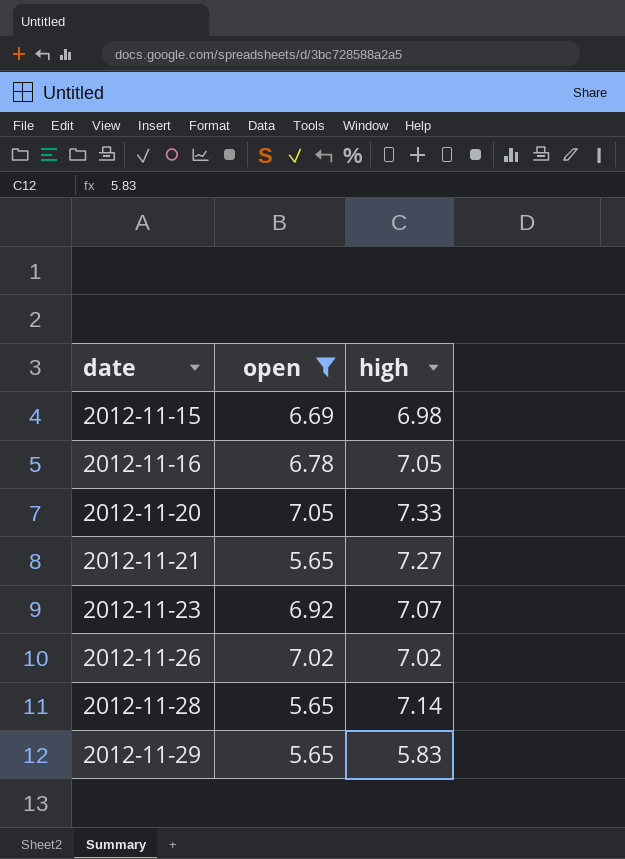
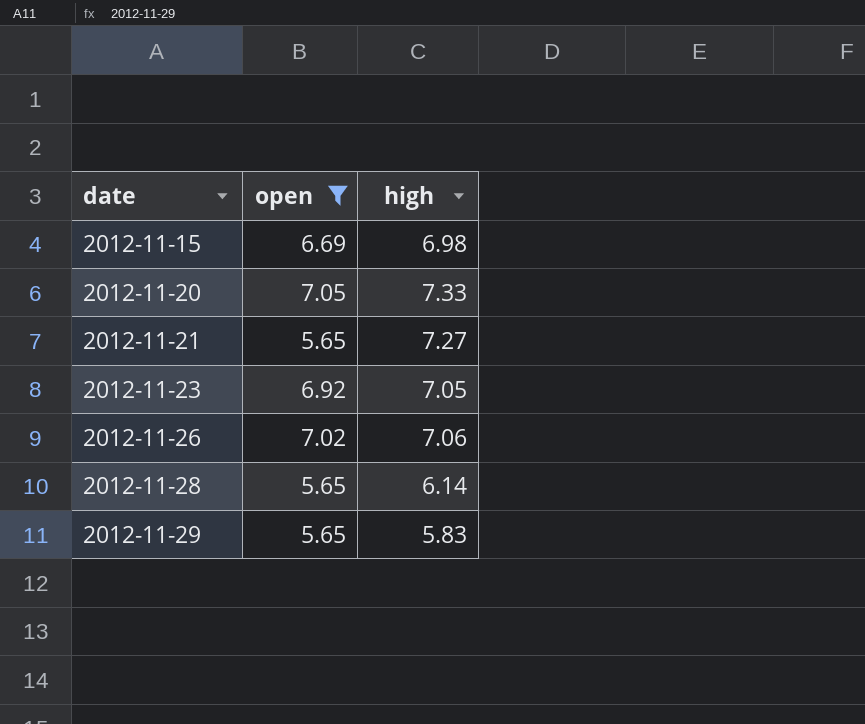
row 2012-11-16: 6.78 | 7.05 -> none
2012-11-23 | high: 7.07 -> 7.05
2012-11-26 | high: 7.02 -> 7.06
2012-11-28 | high: 7.14 -> 6.14

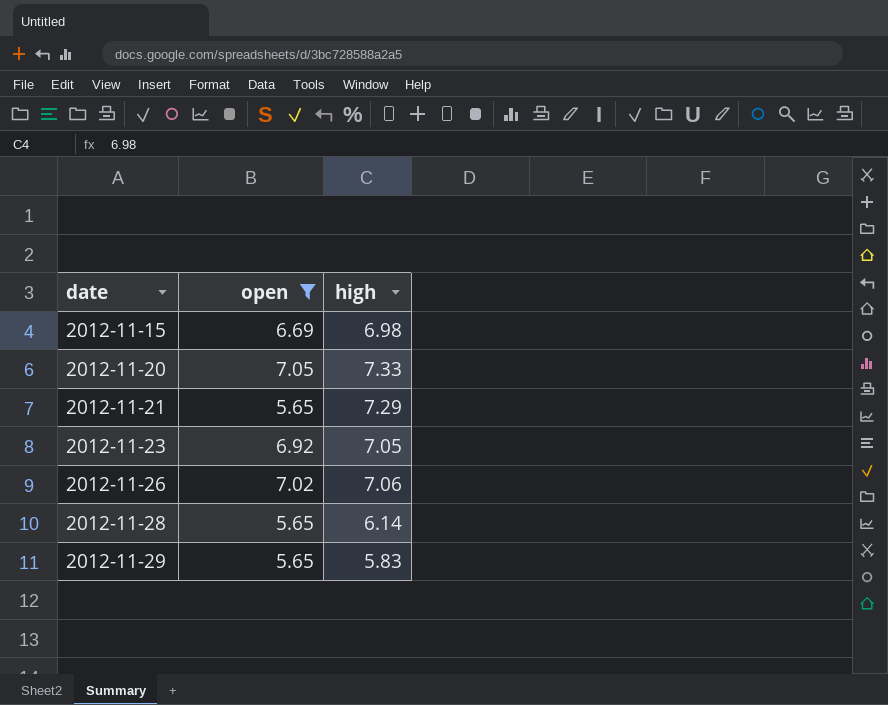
2012-11-21 | high: 7.27 -> 7.29

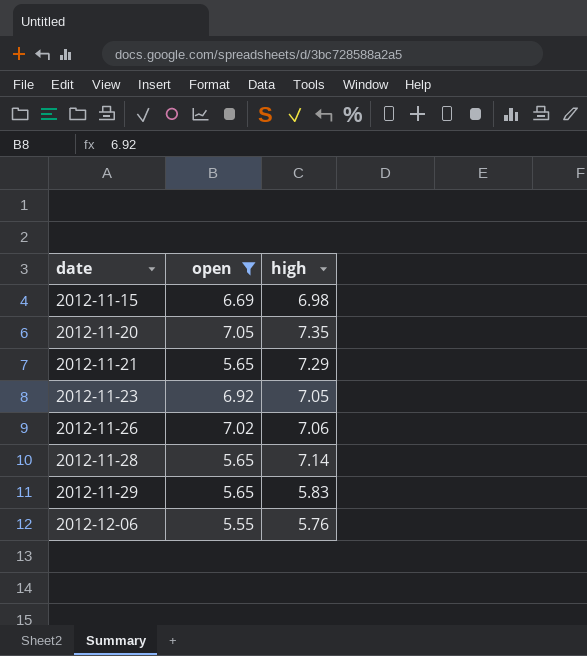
2012-11-20 | high: 7.33 -> 7.35
2012-11-28 | high: 6.14 -> 7.14
row 2012-12-06: none -> 5.55 | 5.76

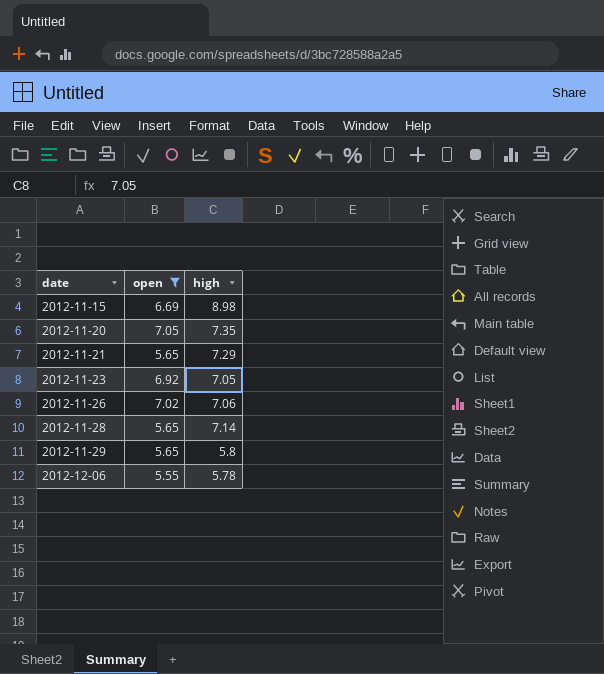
2012-11-15 | high: 6.98 -> 8.98
2012-11-29 | high: 5.83 -> 5.8
2012-12-06 | high: 5.76 -> 5.78

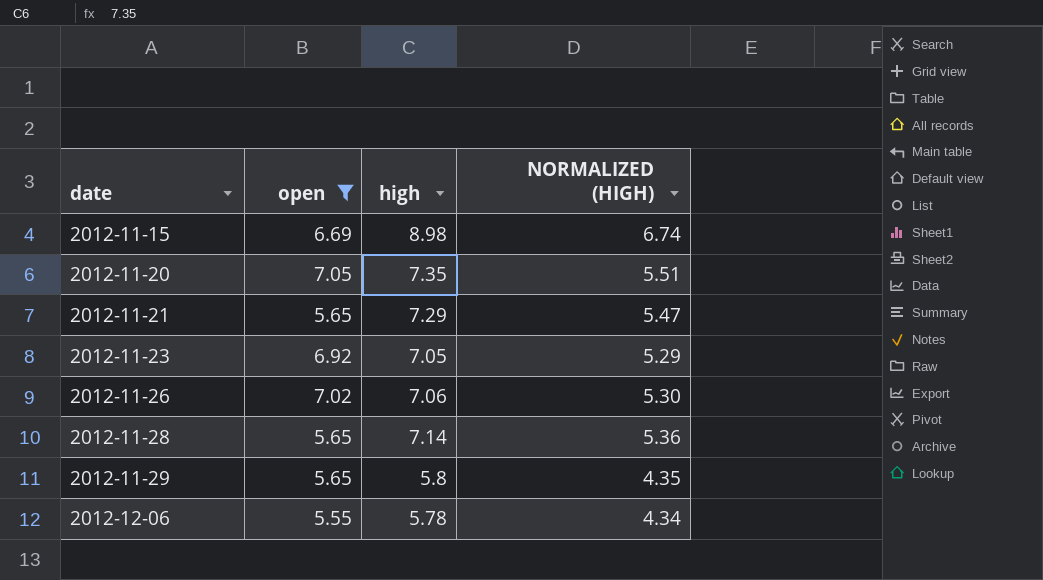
column NORMALIZED (HIGH) | formula: none -> [high] * 0.75

